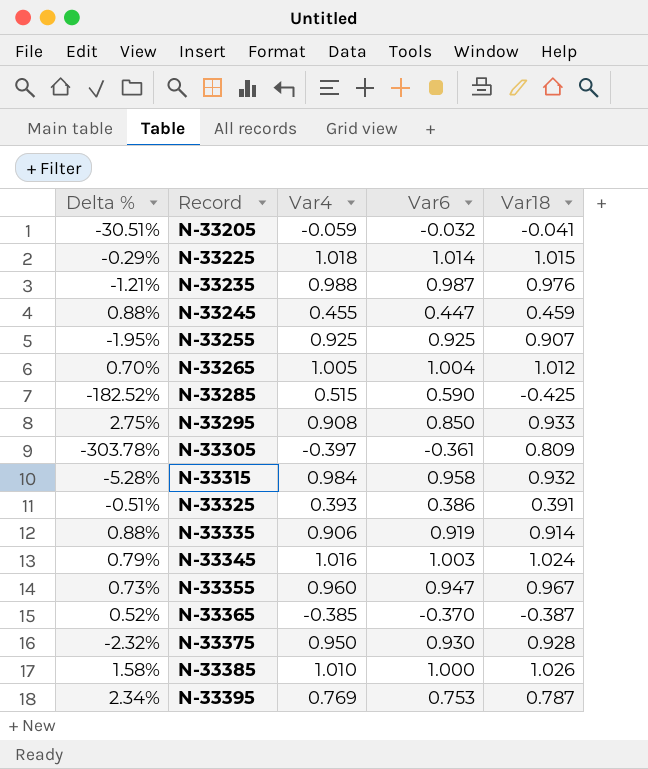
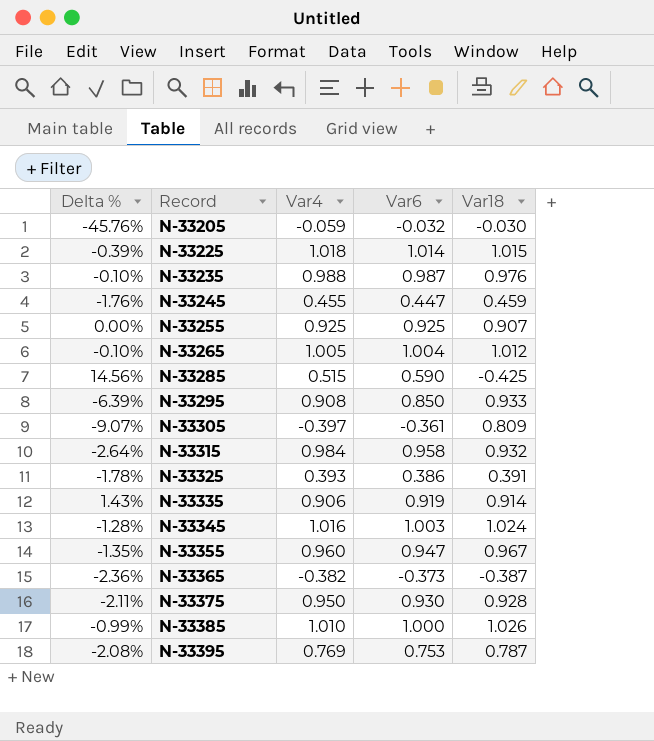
column Delta % | formula: ([Var18] - [Var4]) / [Var4] -> ([Var6] - [Var4]) / [Var4]
N-33205 | Var18: -0.041 -> -0.030
N-33365 | Var4: -0.385 -> -0.382
N-33365 | Var6: -0.370 -> -0.373

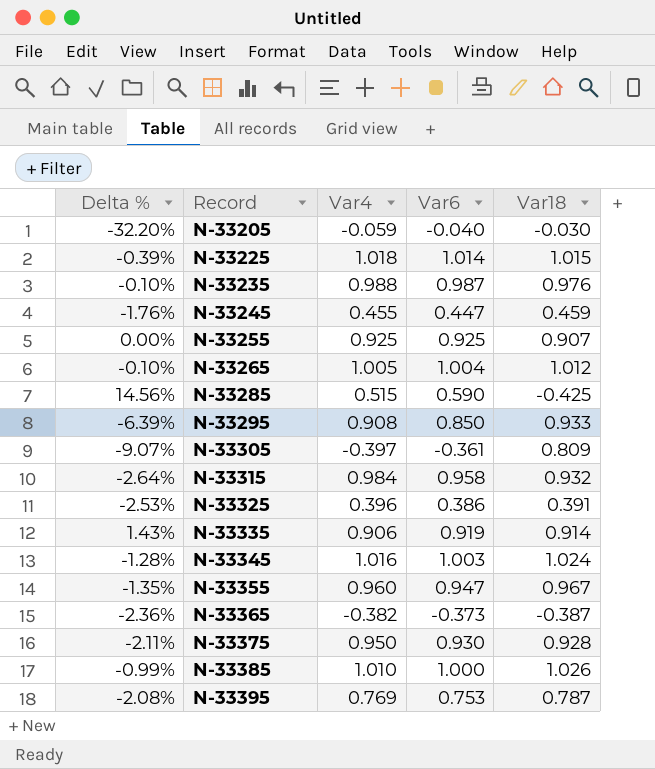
N-33205 | Delta %: -45.76% -> -32.20%
N-33205 | Var6: -0.032 -> -0.040
N-33325 | Delta %: -1.78% -> -2.53%
N-33325 | Var4: 0.393 -> 0.396

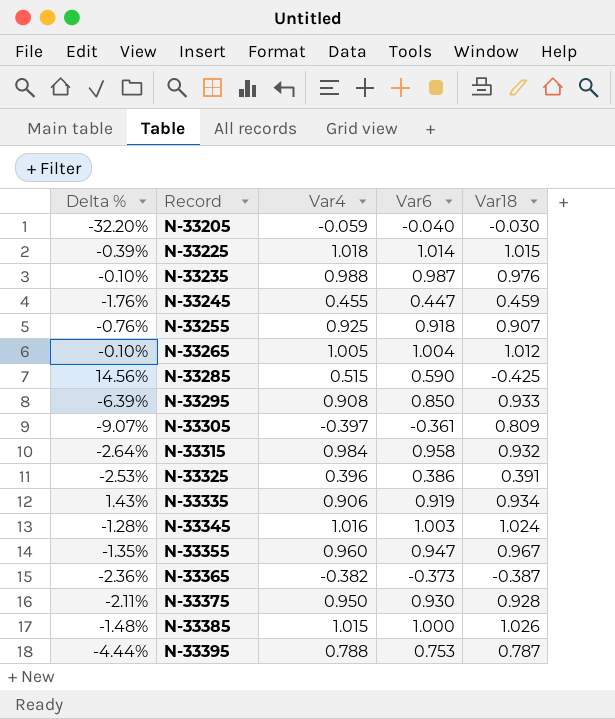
N-33255 | Delta %: 0.00% -> -0.76%
N-33255 | Var6: 0.925 -> 0.918
N-33335 | Var18: 0.914 -> 0.934
N-33385 | Delta %: -0.99% -> -1.48%
N-33385 | Var4: 1.010 -> 1.015
N-33395 | Delta %: -2.08% -> -4.44%
N-33395 | Var4: 0.769 -> 0.788

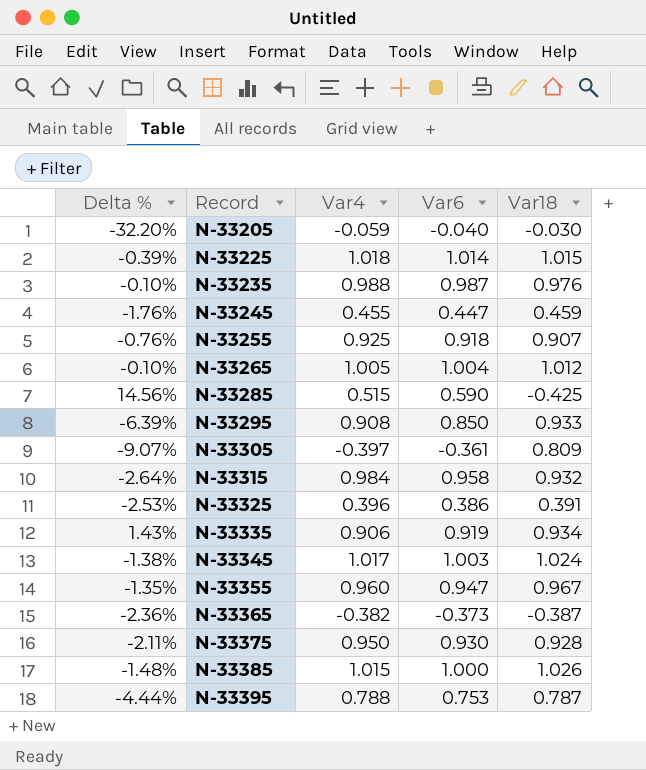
N-33345 | Delta %: -1.28% -> -1.38%
N-33345 | Var4: 1.016 -> 1.017

